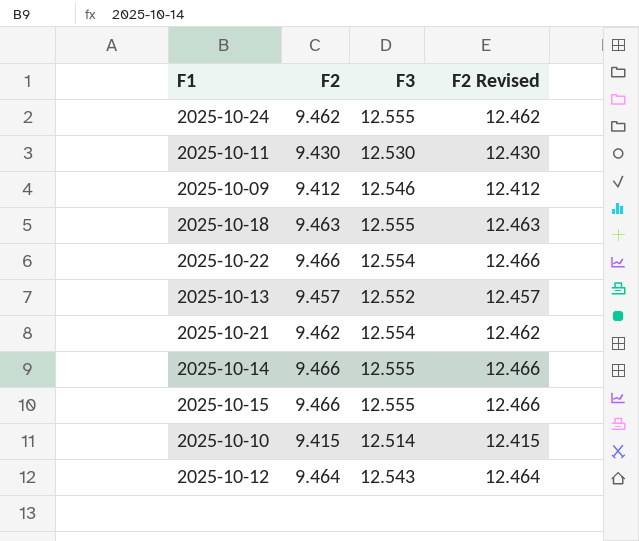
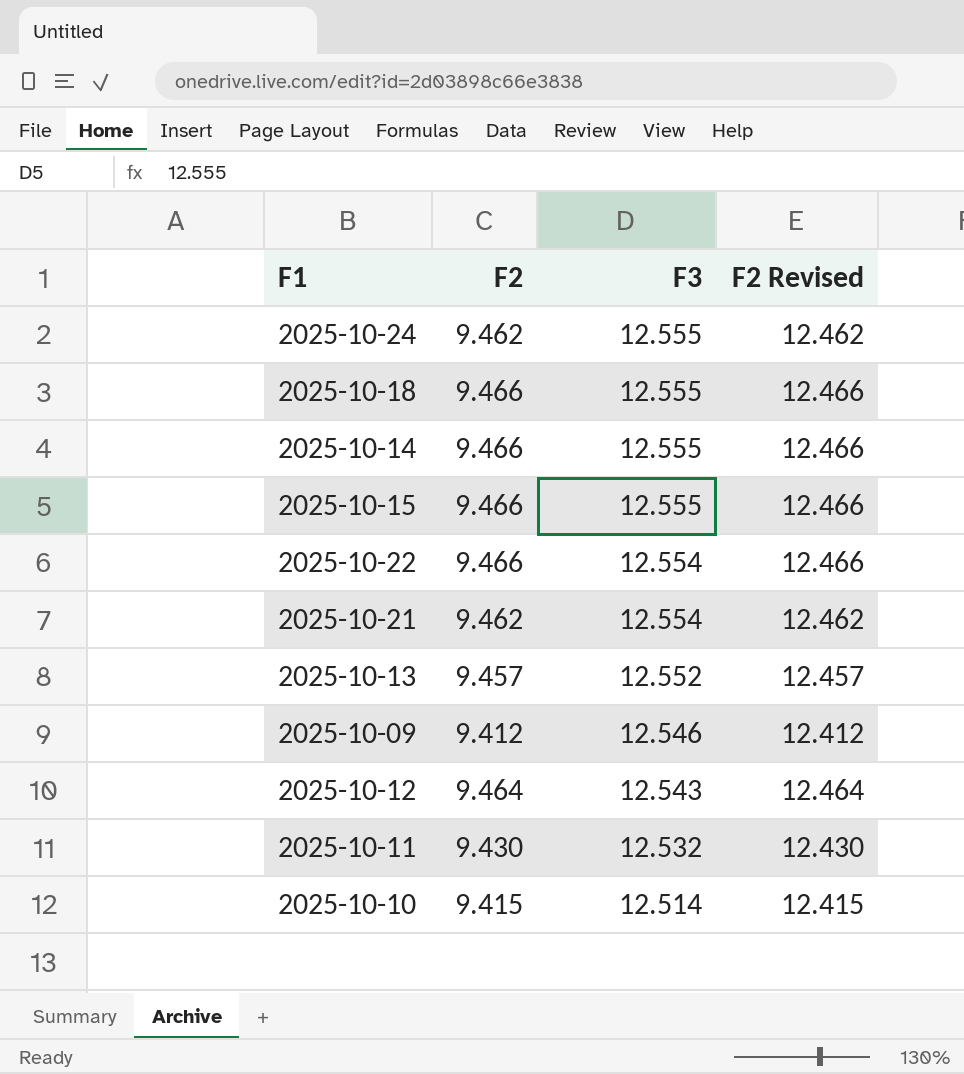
row order: none -> F3 descending
2025-10-18 | F2: 9.463 -> 9.466
2025-10-18 | F2 Revised: 12.463 -> 12.466
2025-10-11 | F3: 12.530 -> 12.532

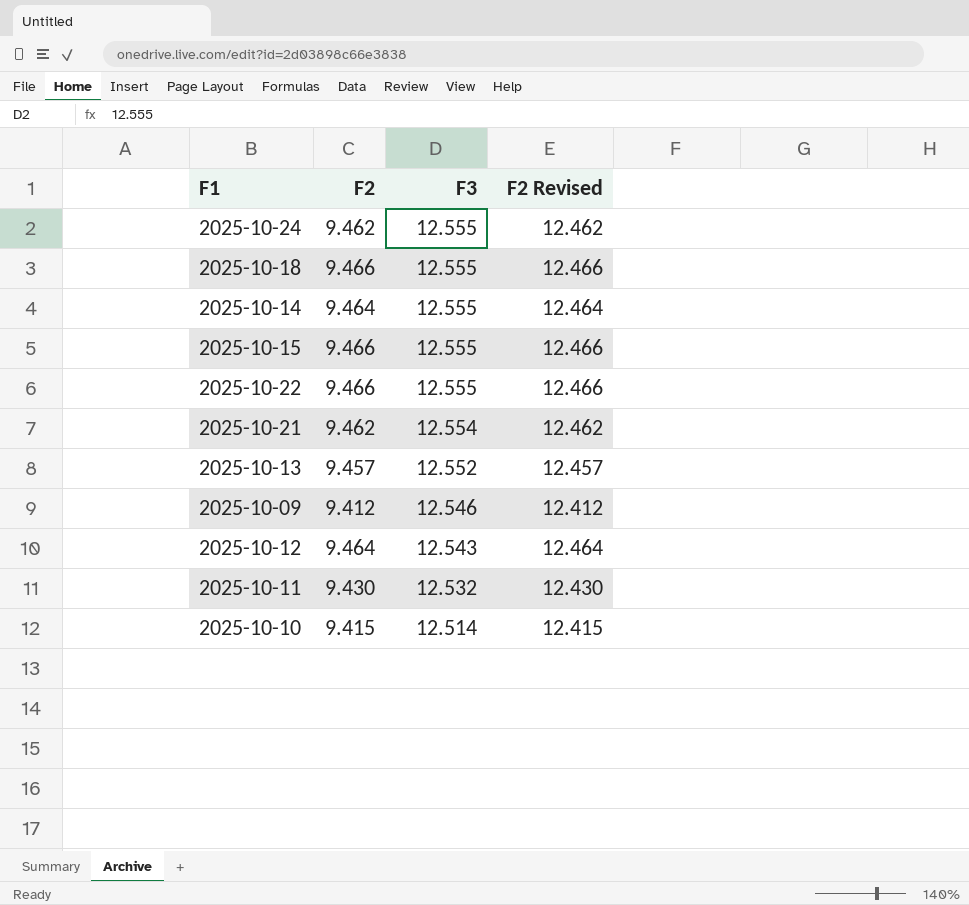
2025-10-14 | F2: 9.466 -> 9.464
2025-10-14 | F2 Revised: 12.466 -> 12.464
2025-10-22 | F3: 12.554 -> 12.555

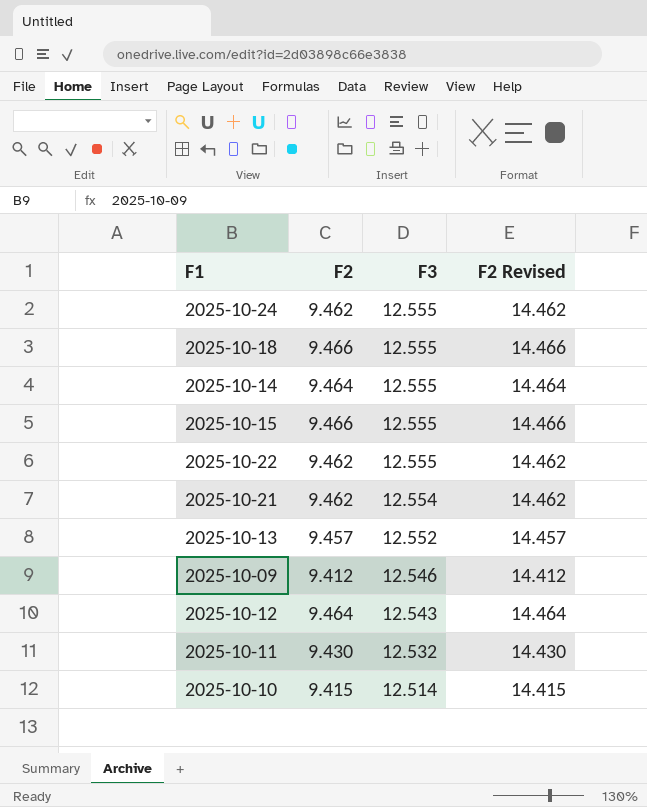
column F2 Revised | formula: [F2] + 3 -> [F2] + 5
2025-10-22 | F2: 9.466 -> 9.462

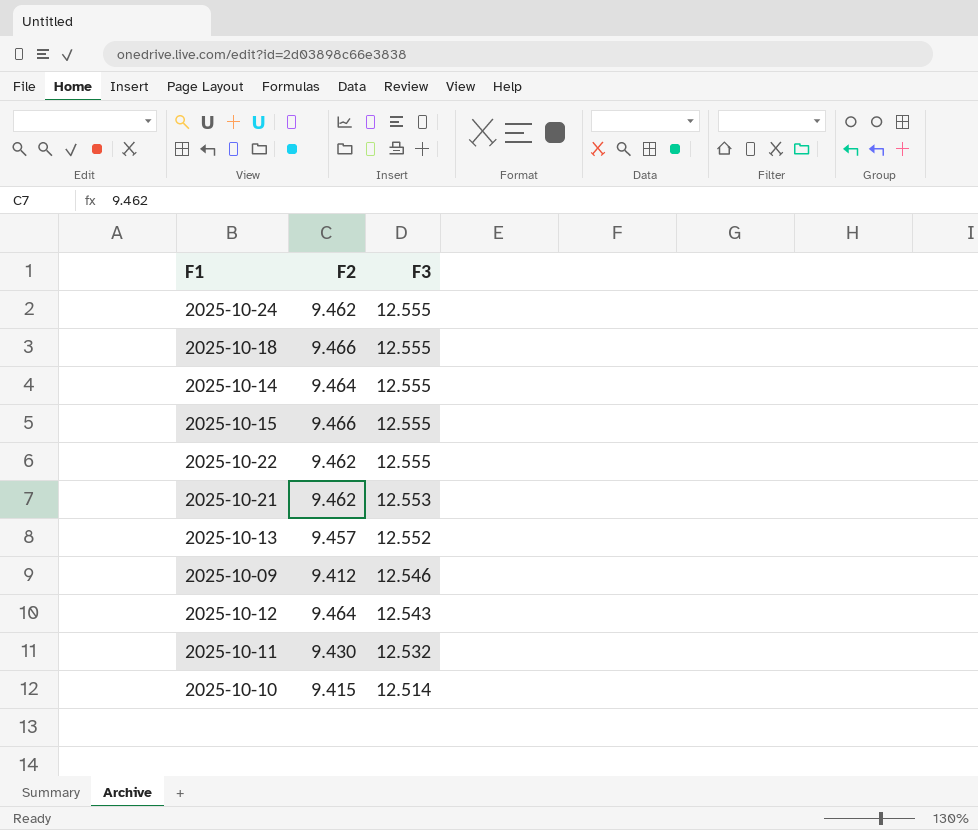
column F2 Revised | formula: [F2] + 5 -> none
2025-10-21 | F3: 12.554 -> 12.553

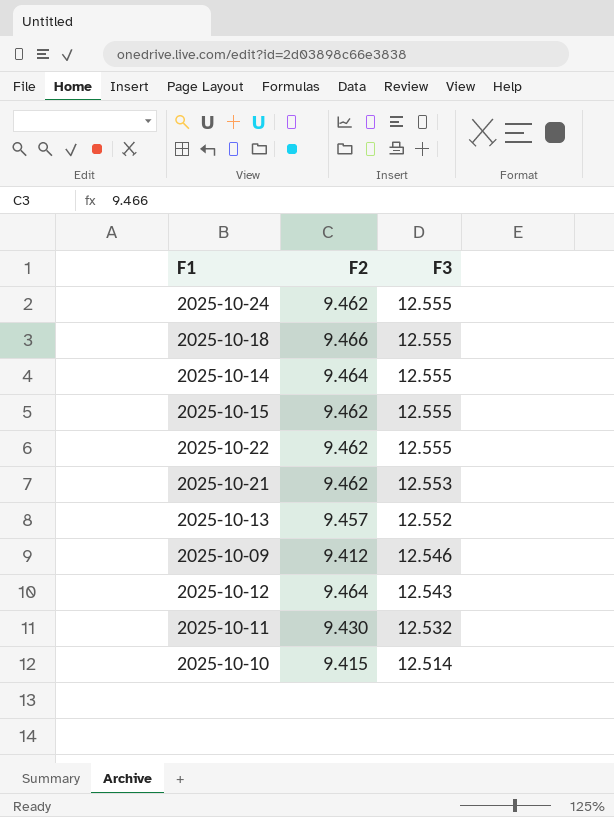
2025-10-15 | F2: 9.466 -> 9.462

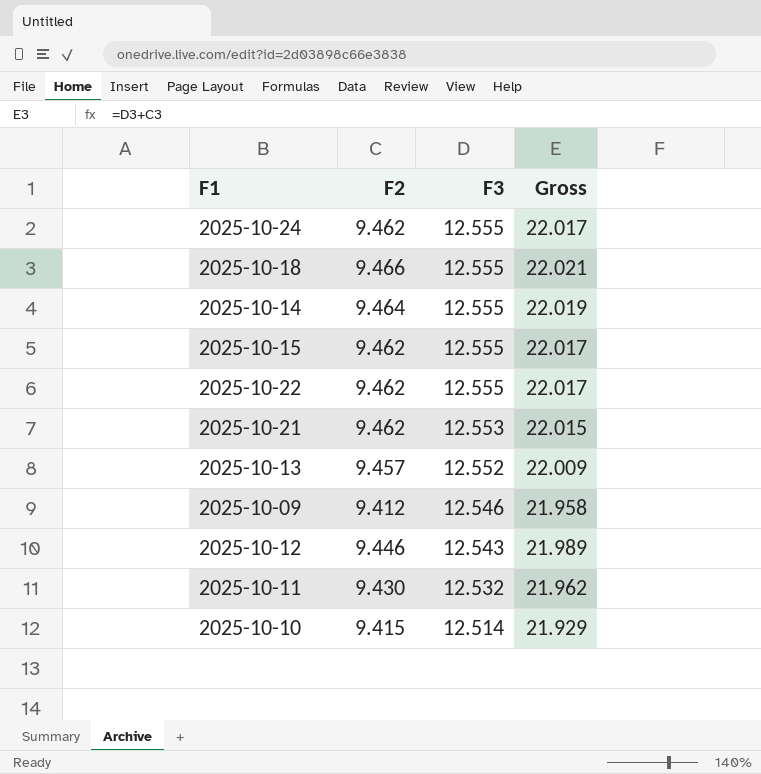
column Gross | formula: none -> [F2] + [F3]
2025-10-12 | F2: 9.464 -> 9.446

